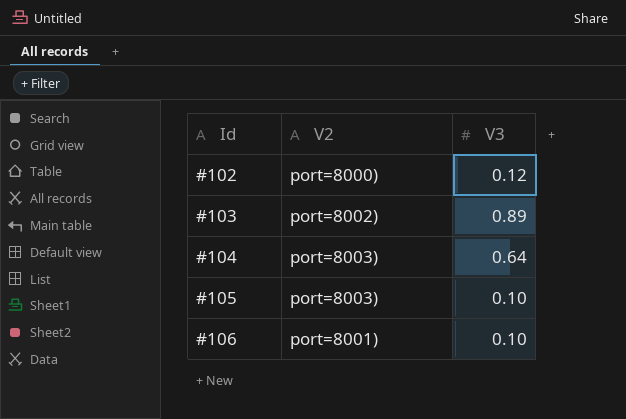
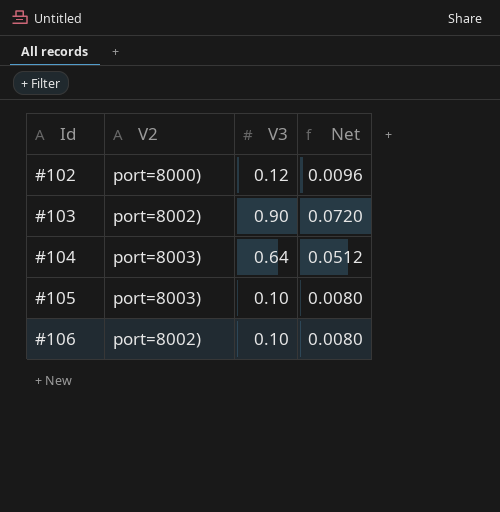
column Net | formula: none -> [V3] * 0.08
#103 | V3: 0.89 -> 0.90
#106 | V2: port=8001) -> port=8002)

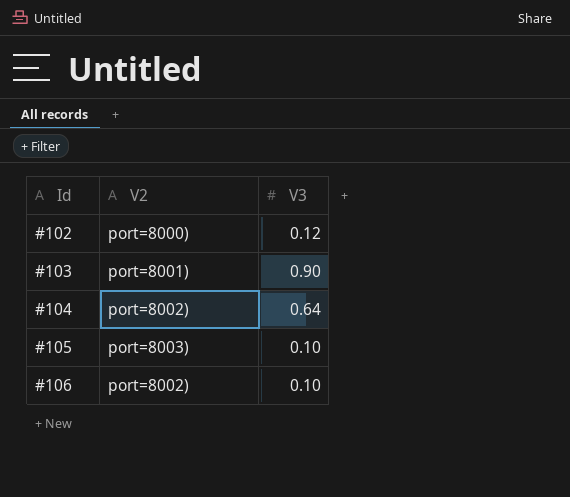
column Net | formula: [V3] * 0.08 -> none
#103 | V2: port=8002) -> port=8001)
#104 | V2: port=8003) -> port=8002)

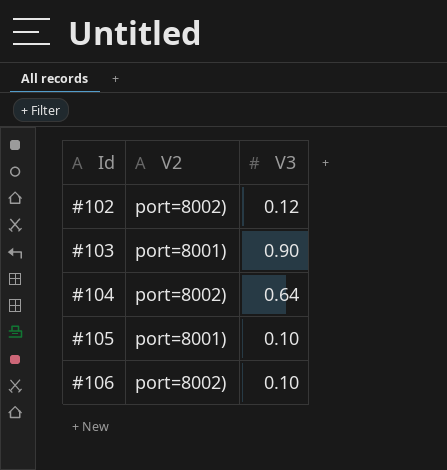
#102 | V2: port=8000) -> port=8002)
#105 | V2: port=8003) -> port=8001)

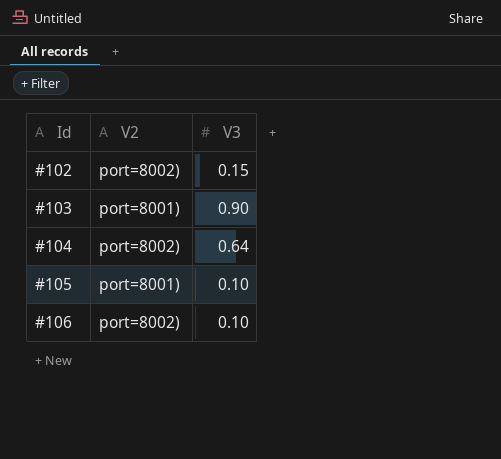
#102 | V3: 0.12 -> 0.15

